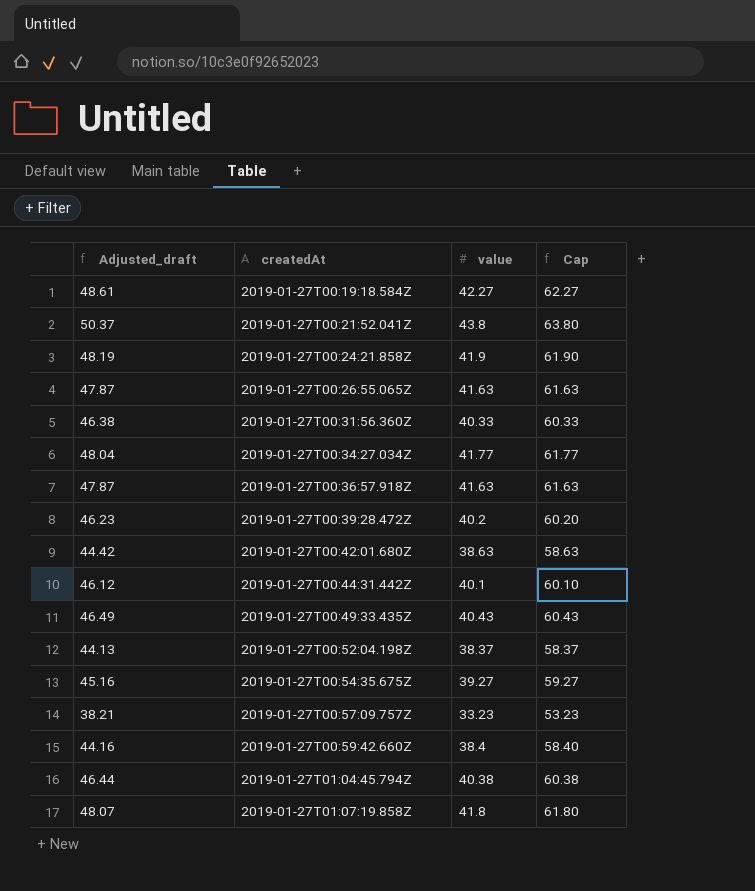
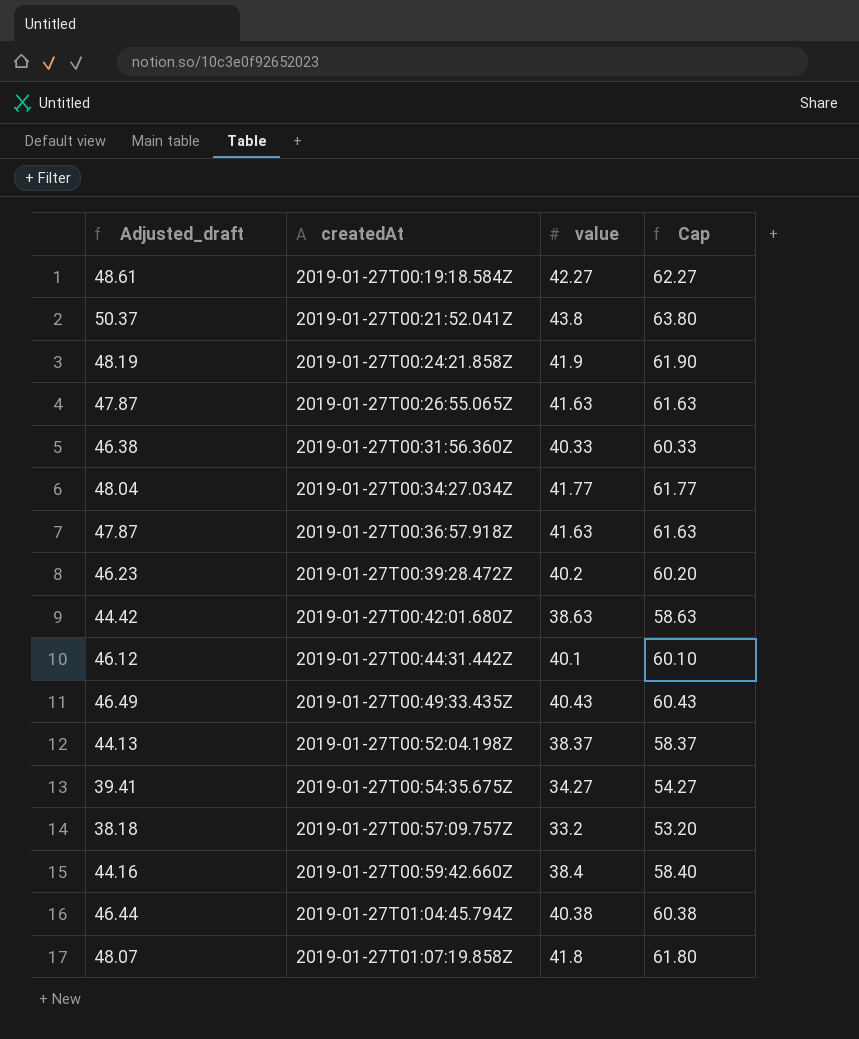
2019-01-27T00:54:35.675Z | Adjusted_draft: 45.16 -> 39.41
2019-01-27T00:54:35.675Z | value: 39.27 -> 34.27
2019-01-27T00:54:35.675Z | Cap: 59.27 -> 54.27
2019-01-27T00:57:09.757Z | Adjusted_draft: 38.21 -> 38.18
2019-01-27T00:57:09.757Z | value: 33.23 -> 33.2
2019-01-27T00:57:09.757Z | Cap: 53.23 -> 53.20

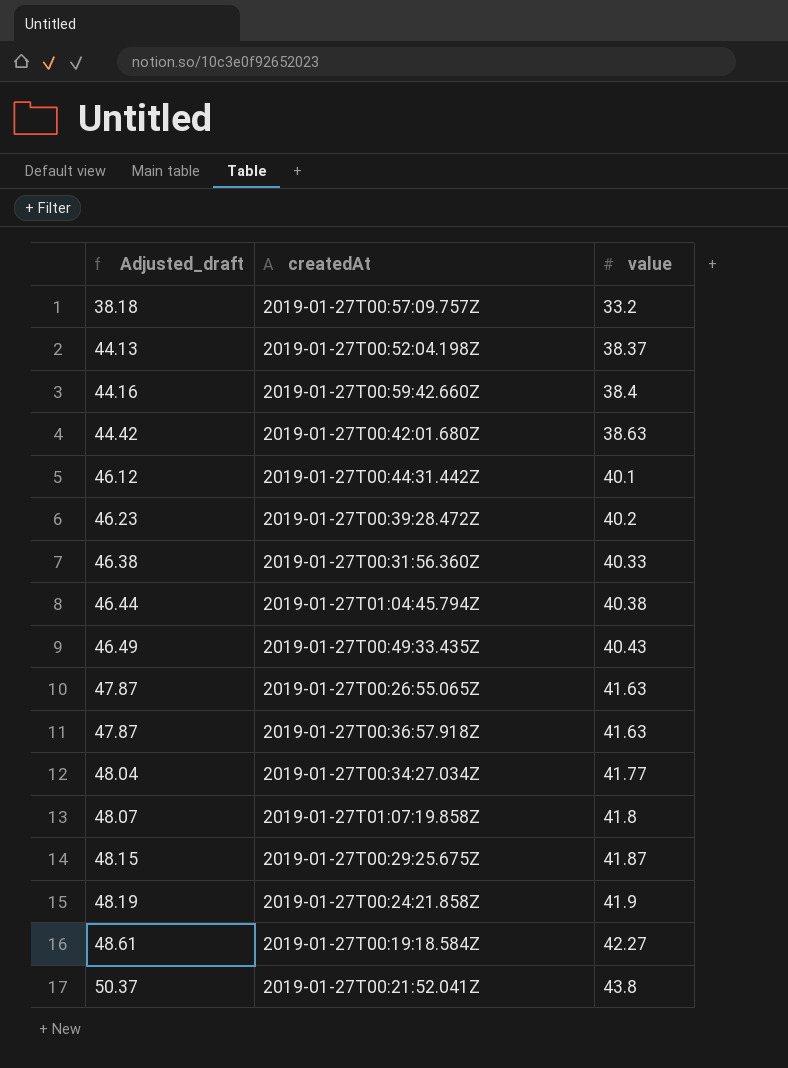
row order: createdAt ascending -> Adjusted_draft ascending
column Cap | formula: [value] + 20 -> none
row 2019-01-27T00:54:35.675Z: 39.41 | 34.27 | 54.27 -> none
row 2019-01-27T00:29:25.675Z: none -> 48.15 | 41.87

